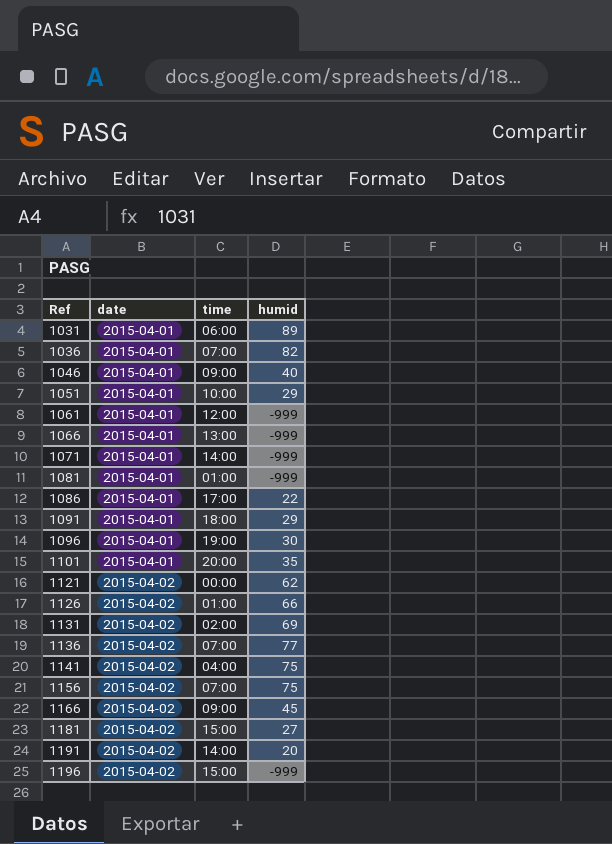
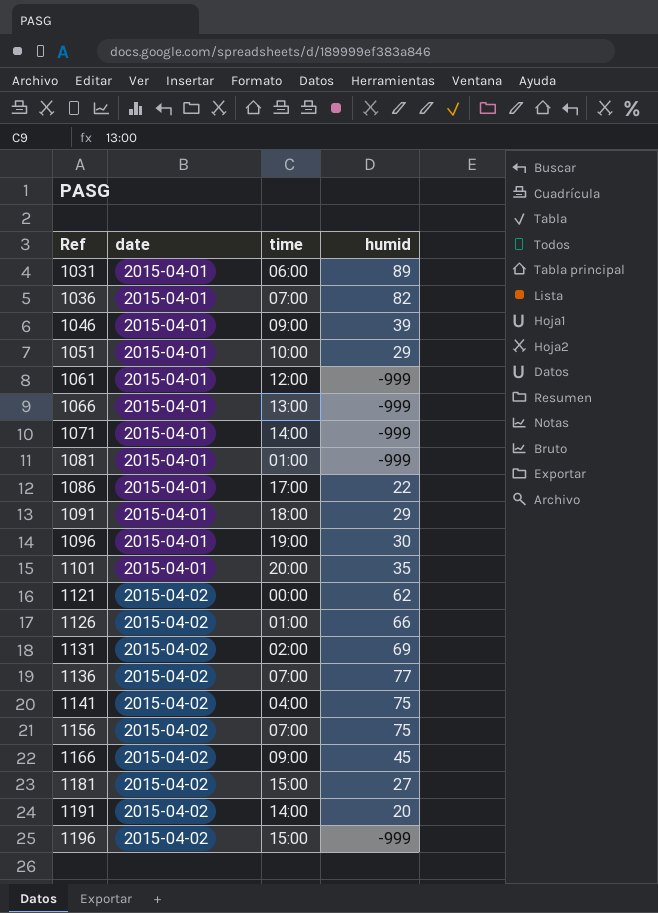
1046 | humid: 40 -> 39

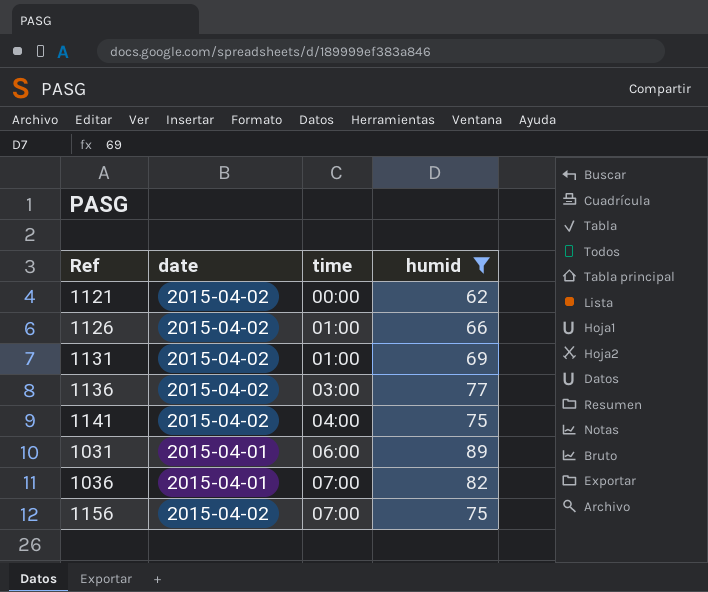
filter: none -> humid >= 62
row order: Ref ascending -> time ascending
1131 | time: 02:00 -> 01:00
1136 | time: 07:00 -> 03:00

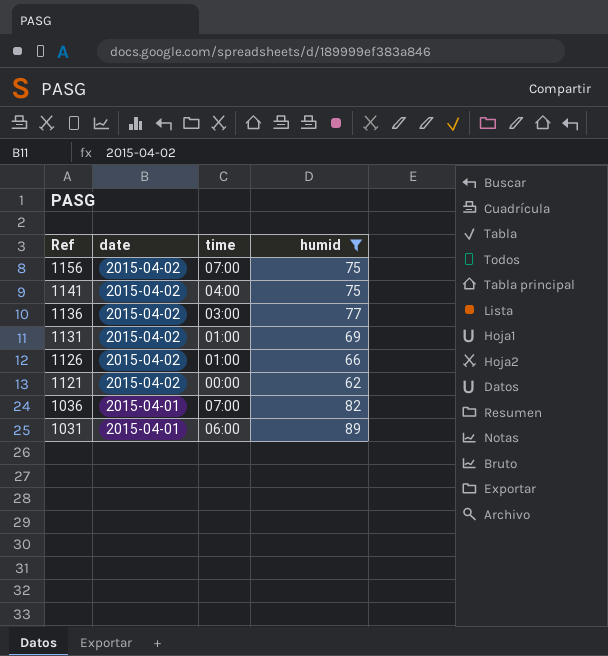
row order: time ascending -> Ref descending

